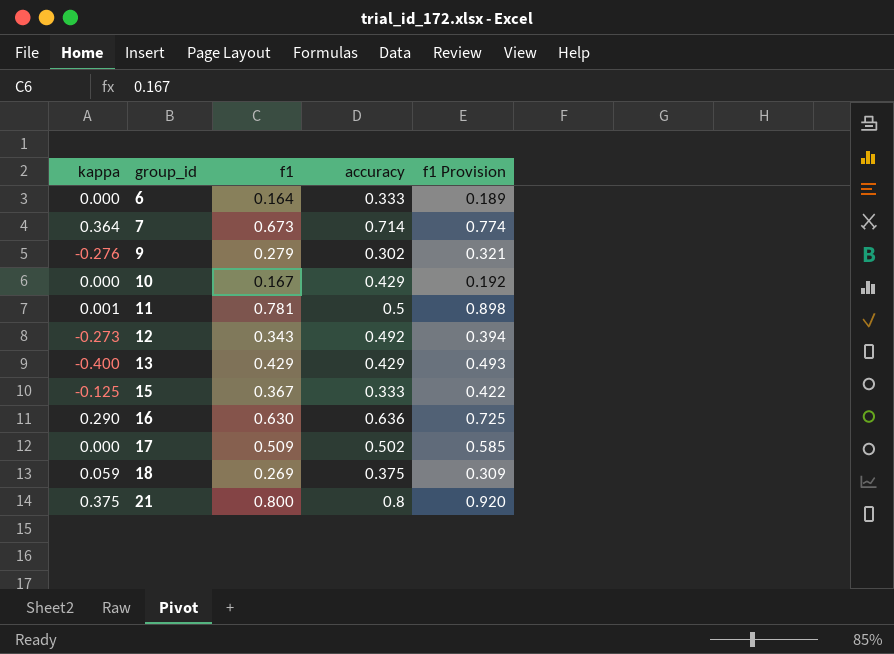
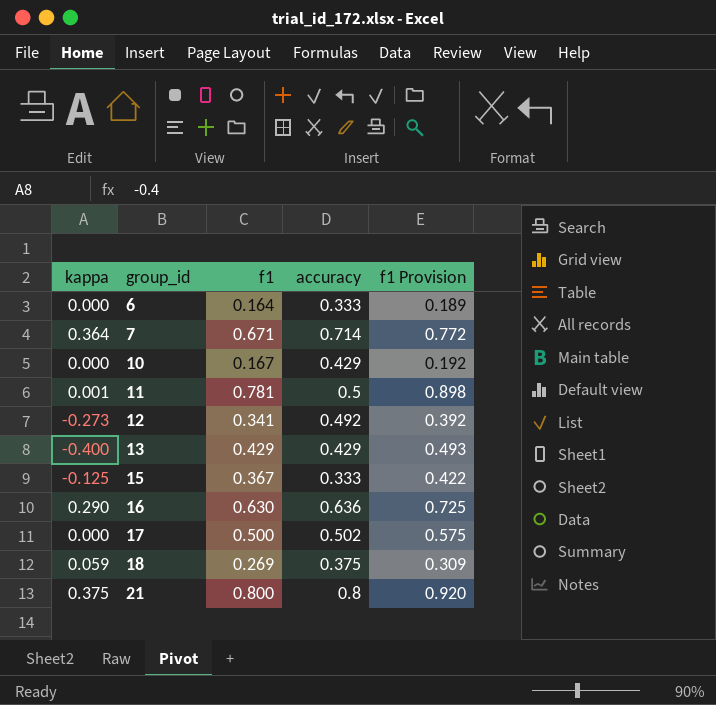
row 9: -0.276 | 0.279 | 0.302 | 0.321 -> none
7 | f1: 0.673 -> 0.671
7 | f1 Provision: 0.774 -> 0.772
12 | f1: 0.343 -> 0.341
12 | f1 Provision: 0.394 -> 0.392
17 | f1: 0.509 -> 0.500
17 | f1 Provision: 0.585 -> 0.575

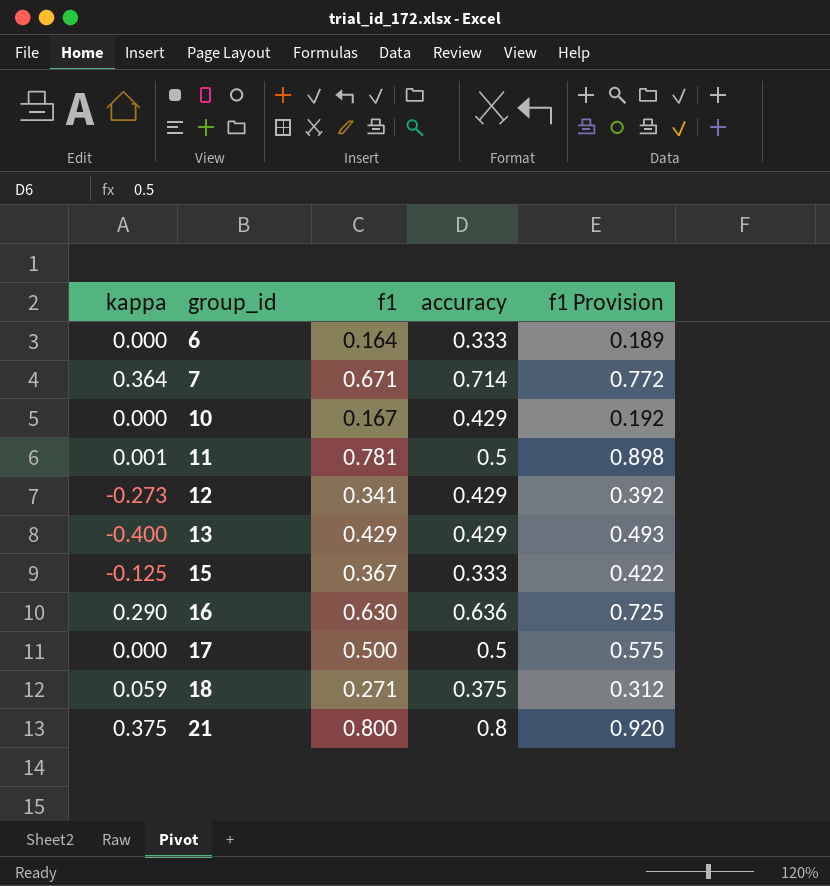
12 | accuracy: 0.492 -> 0.429
17 | accuracy: 0.502 -> 0.5
18 | f1: 0.269 -> 0.271
18 | f1 Provision: 0.309 -> 0.312

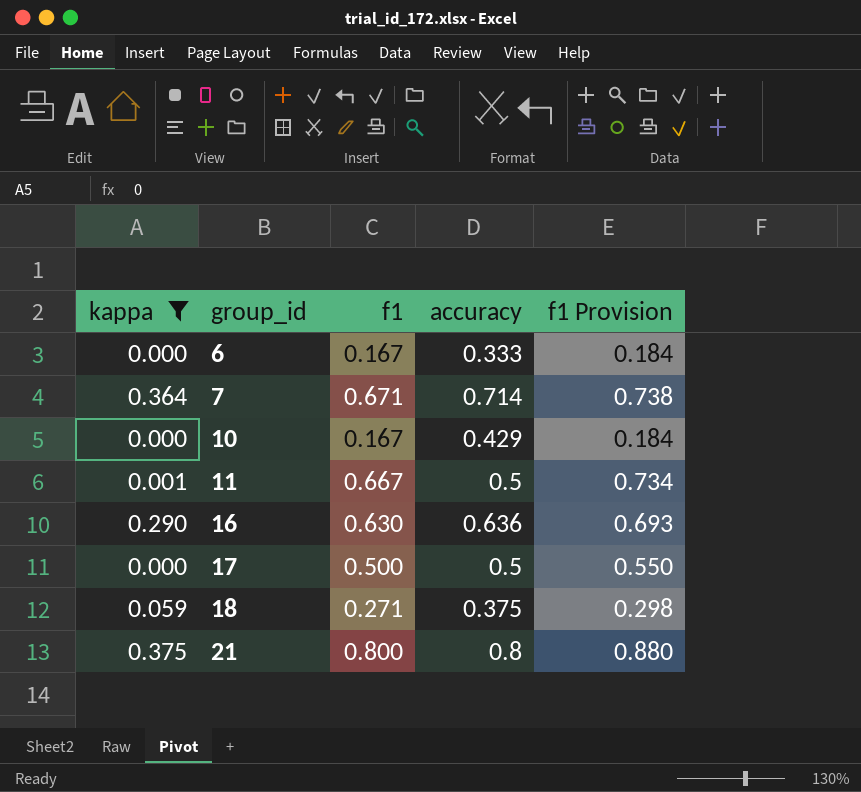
filter: none -> kappa >= 0.000
column f1 Provision | formula: [f1] * 1.15 -> [f1] * 1.1
6 | f1: 0.164 -> 0.167
11 | f1: 0.781 -> 0.667

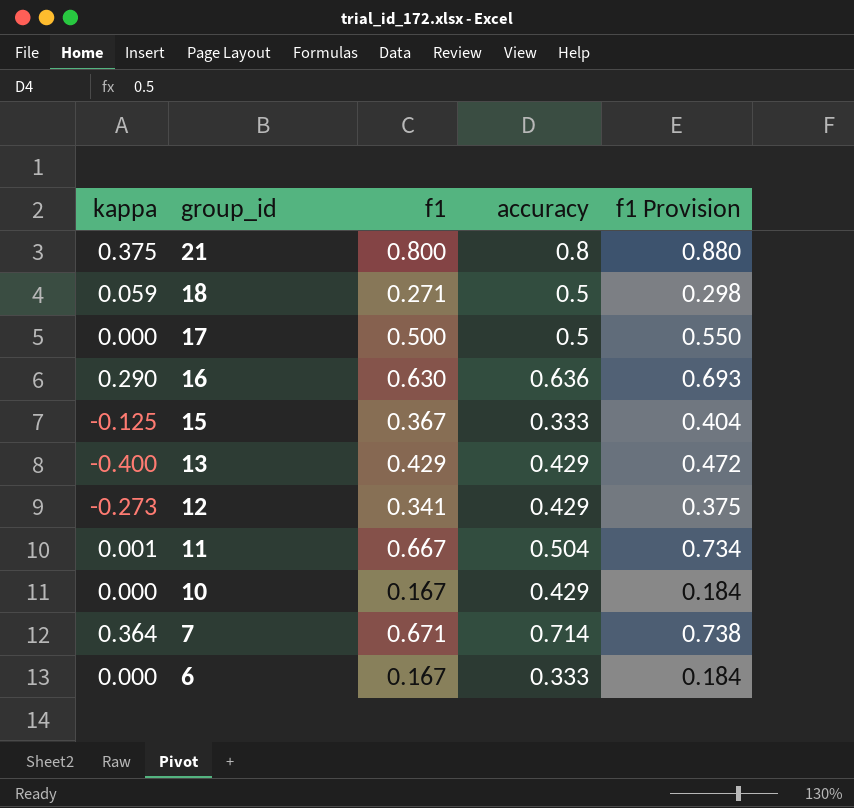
filter: kappa >= 0.000 -> none
row order: group_id ascending -> group_id descending
18 | accuracy: 0.375 -> 0.5
11 | accuracy: 0.5 -> 0.504

